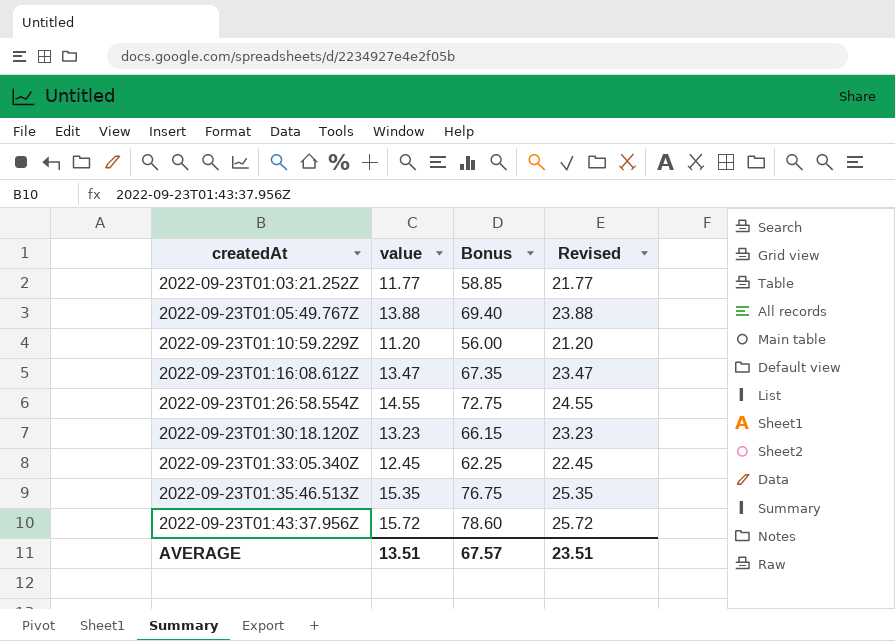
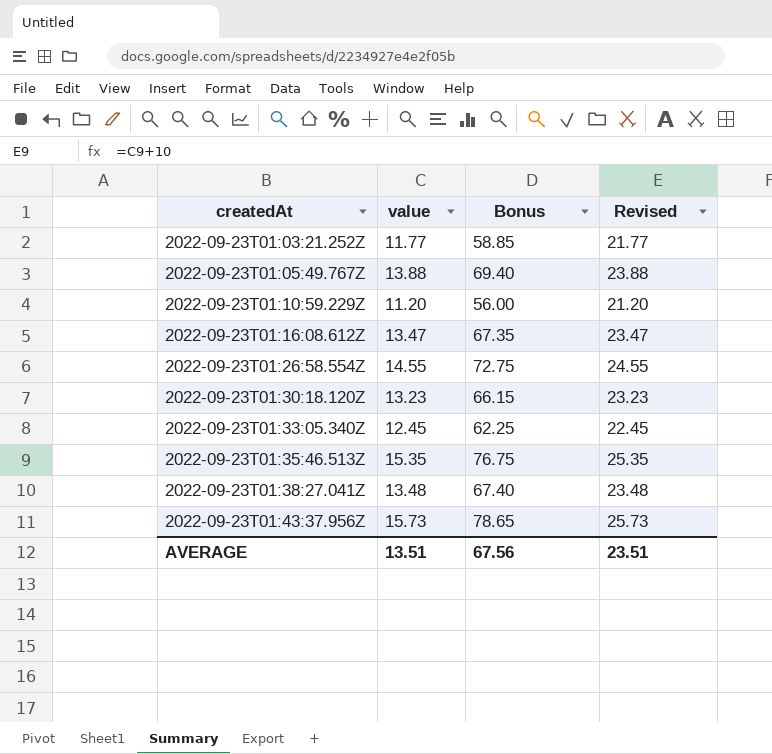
row 2022-09-23T01:38:27.041Z: none -> 13.48 | 67.40 | 23.48
2022-09-23T01:43:37.956Z | value: 15.72 -> 15.73
2022-09-23T01:43:37.956Z | Bonus: 78.60 -> 78.65
2022-09-23T01:43:37.956Z | Revised: 25.72 -> 25.73
AVERAGE | Bonus: 67.57 -> 67.56

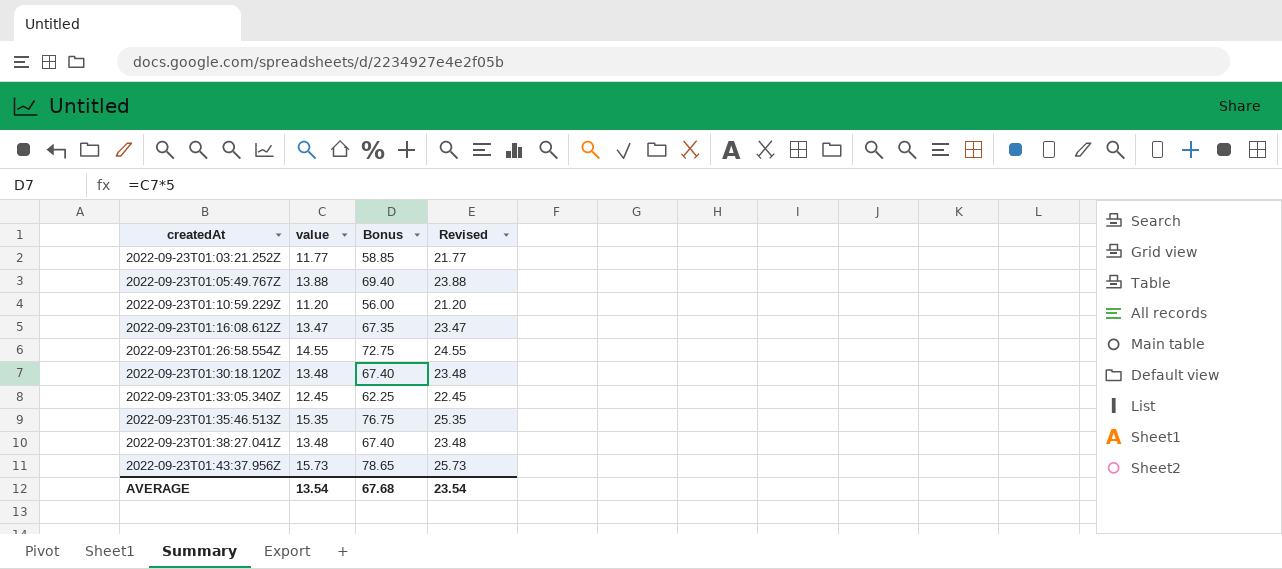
2022-09-23T01:30:18.120Z | value: 13.23 -> 13.48
2022-09-23T01:30:18.120Z | Bonus: 66.15 -> 67.40
2022-09-23T01:30:18.120Z | Revised: 23.23 -> 23.48
AVERAGE | value: 13.51 -> 13.54
AVERAGE | Bonus: 67.56 -> 67.68
AVERAGE | Revised: 23.51 -> 23.54

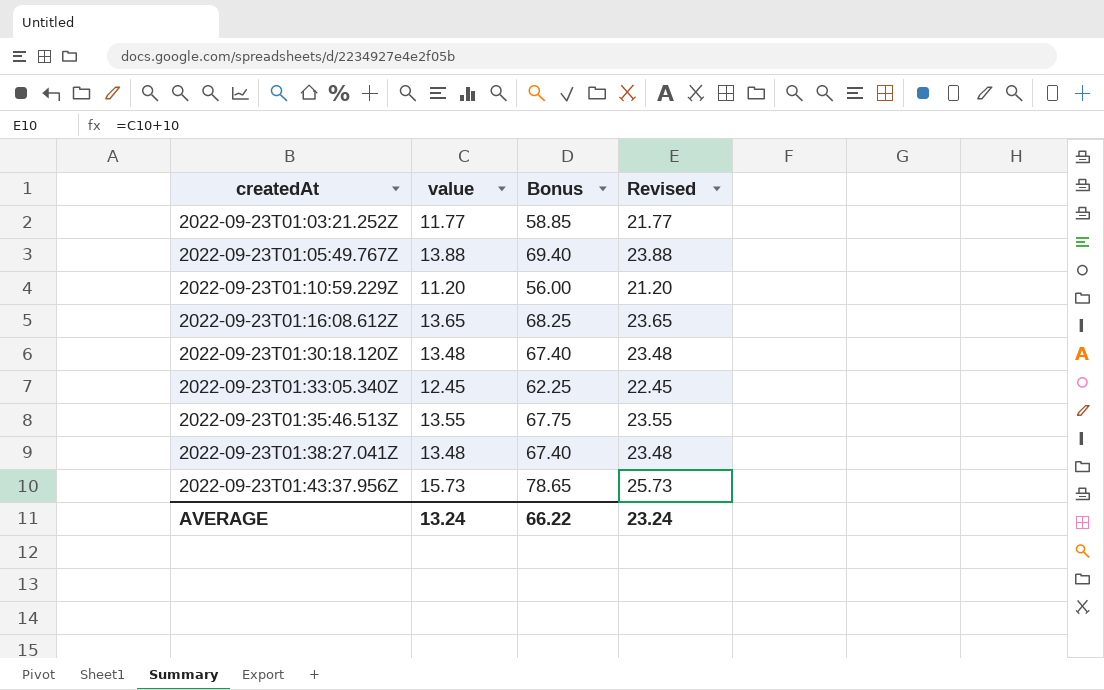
row 2022-09-23T01:26:58.554Z: 14.55 | 72.75 | 24.55 -> none
2022-09-23T01:16:08.612Z | value: 13.47 -> 13.65
2022-09-23T01:16:08.612Z | Bonus: 67.35 -> 68.25
2022-09-23T01:16:08.612Z | Revised: 23.47 -> 23.65
2022-09-23T01:35:46.513Z | value: 15.35 -> 13.55
2022-09-23T01:35:46.513Z | Bonus: 76.75 -> 67.75
2022-09-23T01:35:46.513Z | Revised: 25.35 -> 23.55
AVERAGE | value: 13.54 -> 13.24
AVERAGE | Bonus: 67.68 -> 66.22
AVERAGE | Revised: 23.54 -> 23.24

